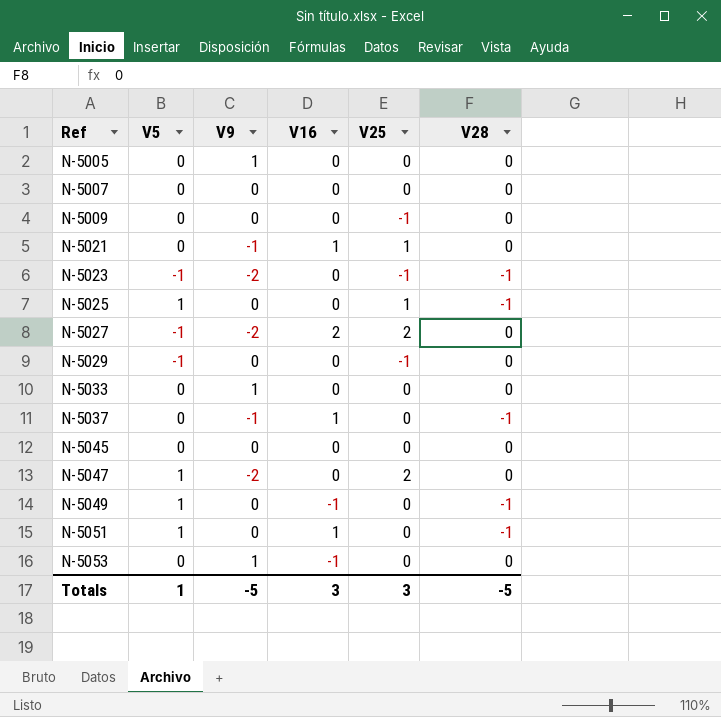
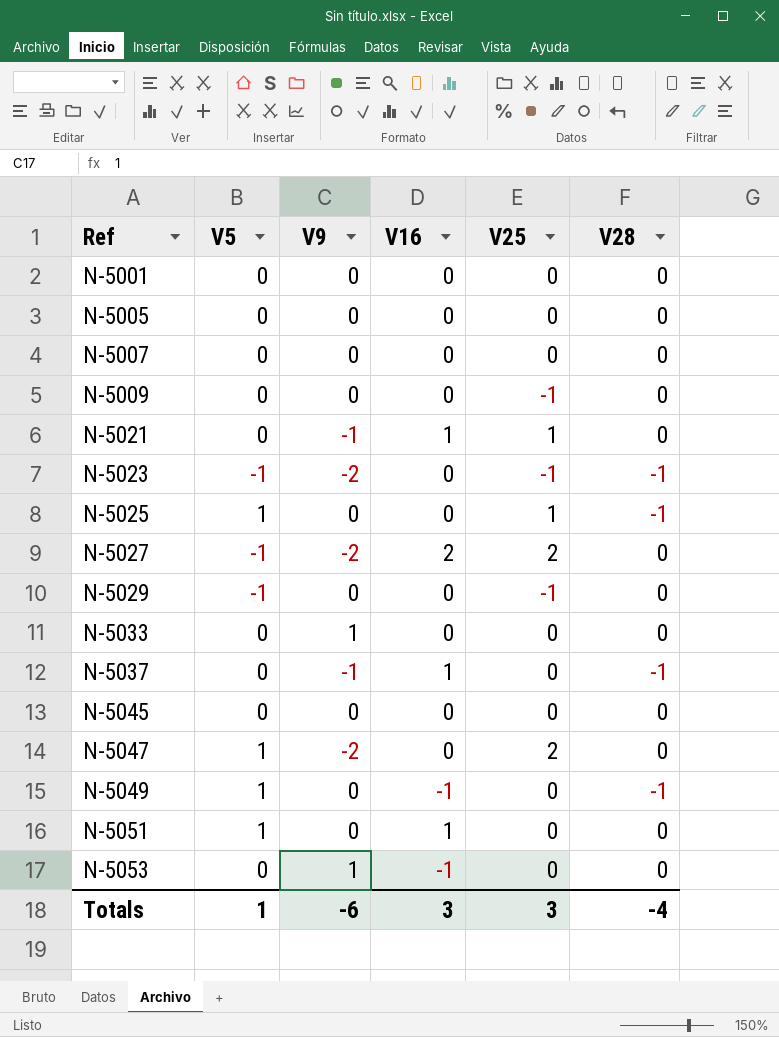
row N-5001: none -> 0 | 0 | 0 | 0 | 0
N-5005 | V9: 1 -> 0
N-5051 | V28: -1 -> 0
Totals | V9: -5 -> -6
Totals | V28: -5 -> -4

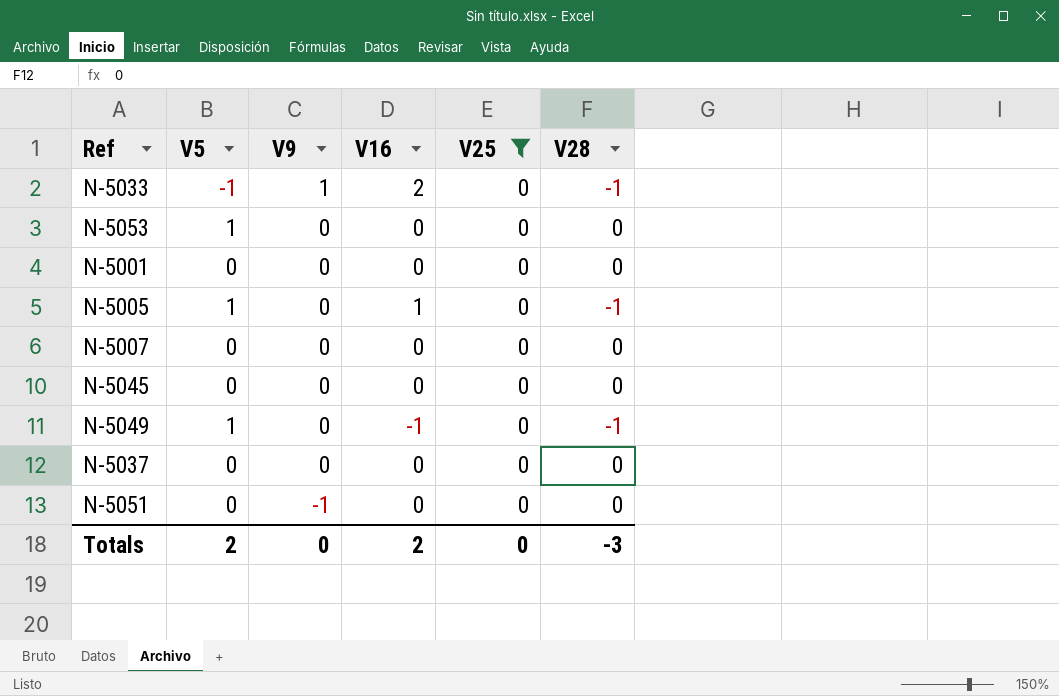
filter: none -> V25 = 0
row order: Ref ascending -> V9 descending
N-5033 | V5: 0 -> -1
N-5033 | V16: 0 -> 2
N-5033 | V28: 0 -> -1
N-5053 | V5: 0 -> 1
N-5053 | V9: 1 -> 0
N-5053 | V16: -1 -> 0
N-5005 | V5: 0 -> 1
N-5005 | V16: 0 -> 1
N-5005 | V28: 0 -> -1
N-5037 | V9: -1 -> 0
N-5037 | V16: 1 -> 0
N-5037 | V28: -1 -> 0
N-5051 | V5: 1 -> 0
N-5051 | V9: 0 -> -1
N-5051 | V16: 1 -> 0
Totals | V5: 1 -> 2
Totals | V9: -6 -> 0
Totals | V16: 3 -> 2
Totals | V25: 3 -> 0
Totals | V28: -4 -> -3

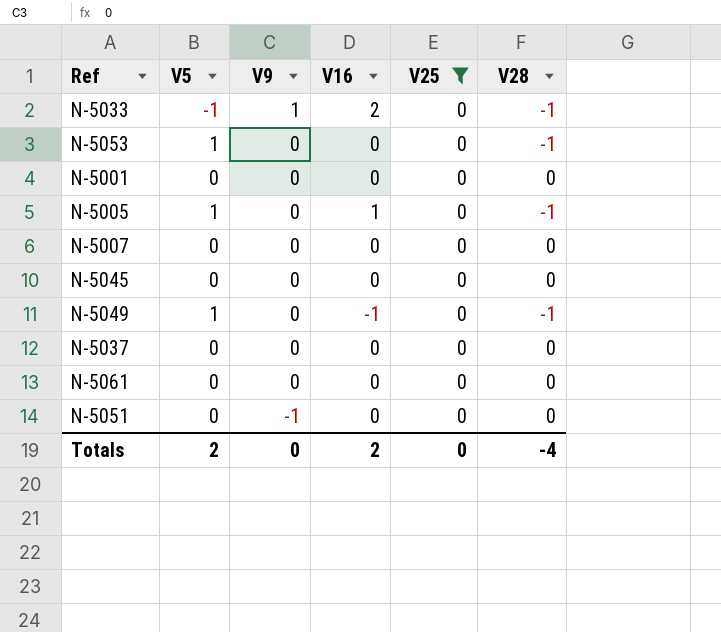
N-5053 | V28: 0 -> -1
row N-5061: none -> 0 | 0 | 0 | 0 | 0
Totals | V28: -3 -> -4

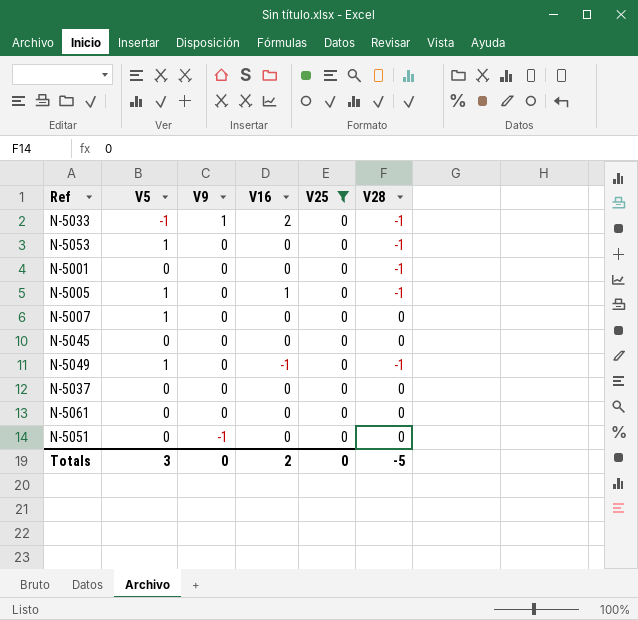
N-5001 | V28: 0 -> -1
N-5007 | V5: 0 -> 1
Totals | V5: 2 -> 3
Totals | V28: -4 -> -5

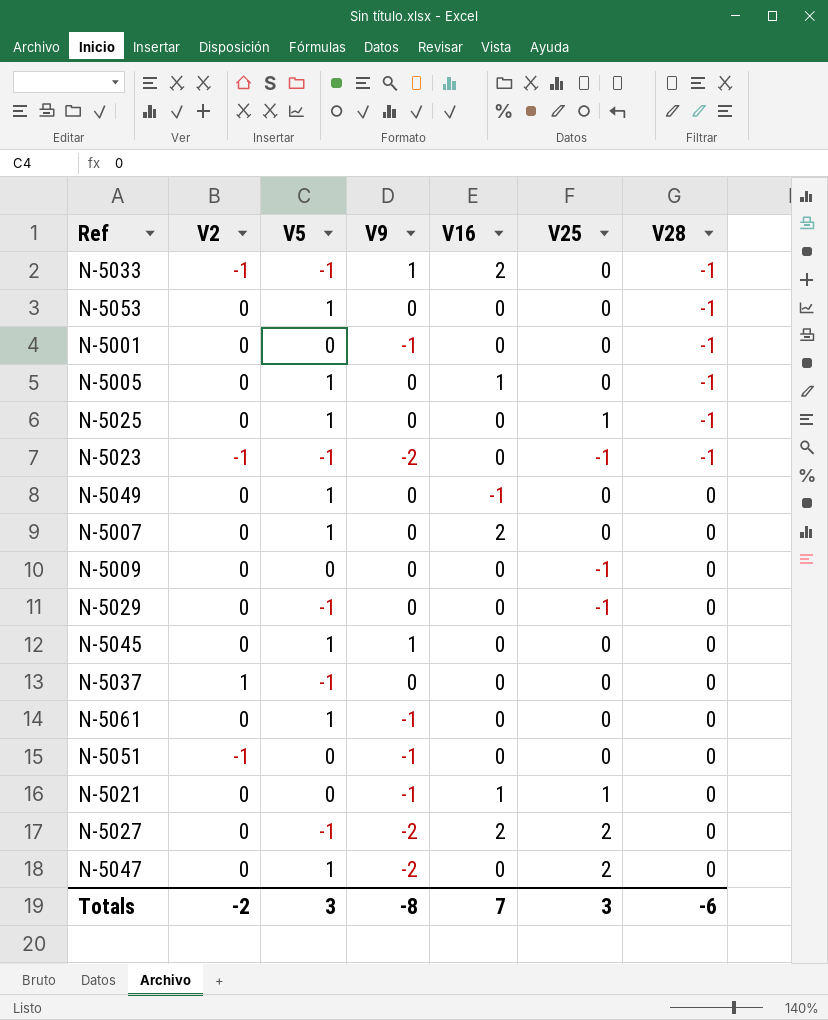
filter: V25 = 0 -> none
row order: V9 descending -> V28 ascending
column V2 | position: none -> 2
N-5001 | V9: 0 -> -1
N-5049 | V28: -1 -> 0
N-5007 | V16: 0 -> 2
N-5045 | V5: 0 -> 1
N-5045 | V9: 0 -> 1
N-5037 | V5: 0 -> -1
N-5061 | V5: 0 -> 1
N-5061 | V9: 0 -> -1
Totals | V9: 0 -> -8
Totals | V16: 2 -> 7
Totals | V25: 0 -> 3
Totals | V28: -5 -> -6

